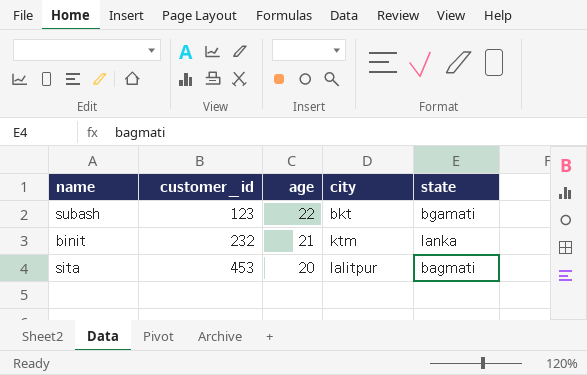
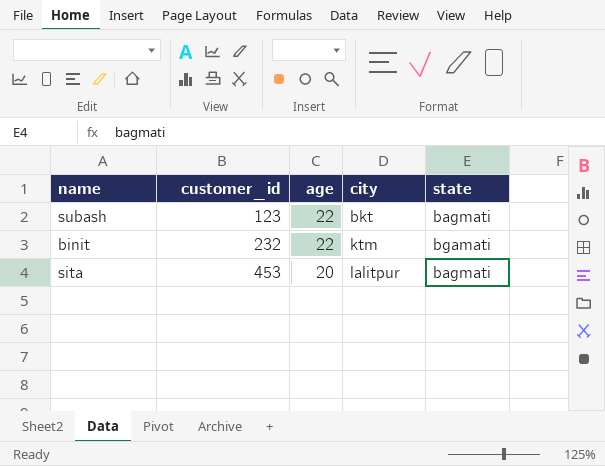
subash | state: bgamati -> bagmati
binit | age: 21 -> 22
binit | state: lanka -> bgamati

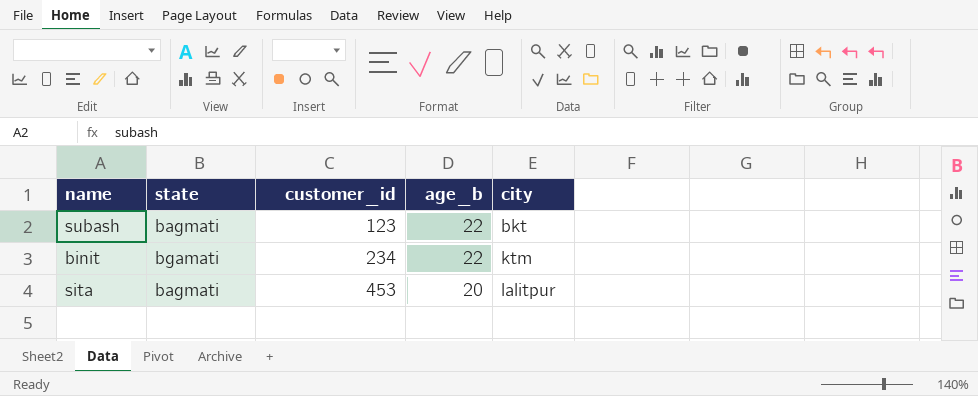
column state | position: 5 -> 2
column name: age -> age_b
binit | customer_id: 232 -> 234

